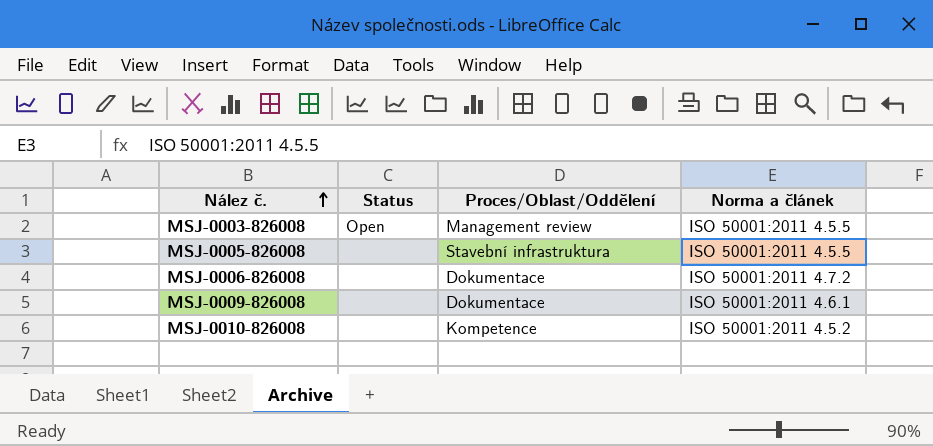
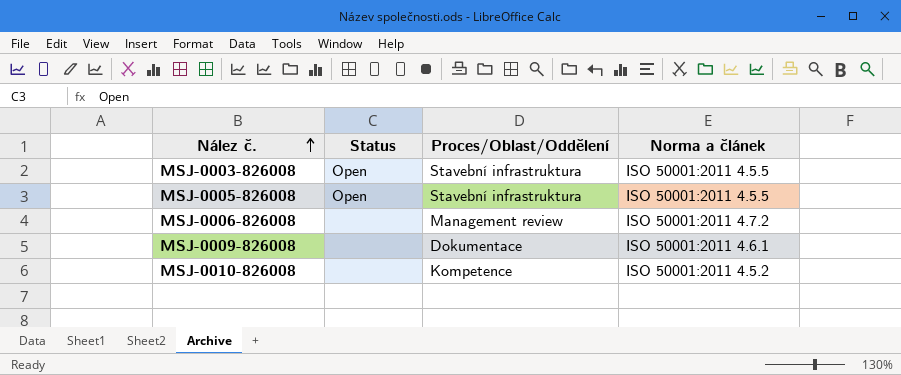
MSJ-0003-826008 | Proces/Oblast/Oddělení: Management review -> Stavební infrastruktura
MSJ-0005-826008 | Status: none -> Open
MSJ-0006-826008 | Proces/Oblast/Oddělení: Dokumentace -> Management review

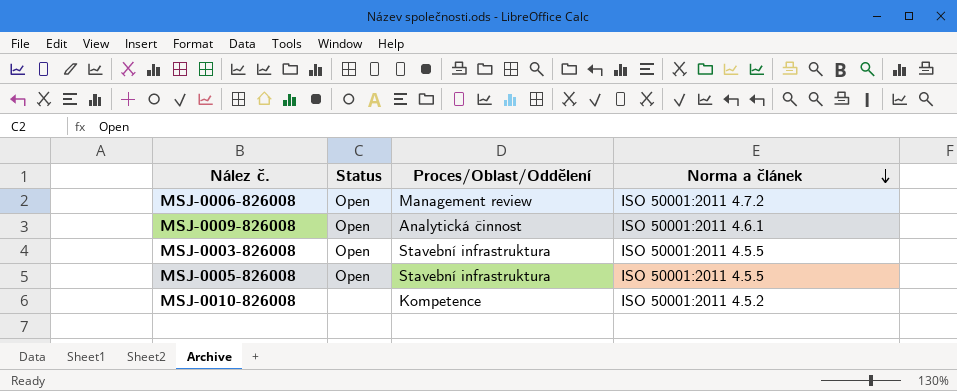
row order: Nález č. ascending -> Norma a článek descending
MSJ-0006-826008 | Status: none -> Open
MSJ-0009-826008 | Status: none -> Open
MSJ-0009-826008 | Proces/Oblast/Oddělení: Dokumentace -> Analytická činnost

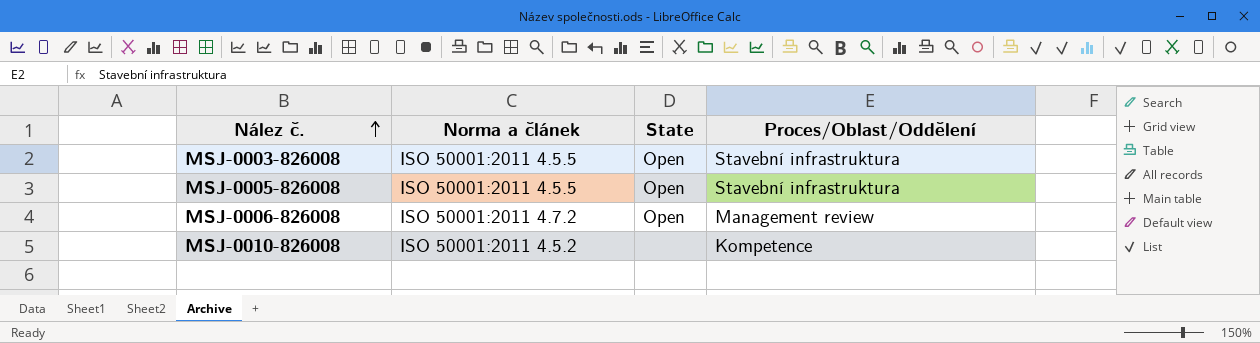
row order: Norma a článek descending -> Nález č. ascending
column Norma a článek | position: 4 -> 2
column name: Status -> State
row MSJ-0009-826008: Open | Analytická činnost | ISO 50001:2011 4.6.1 -> none

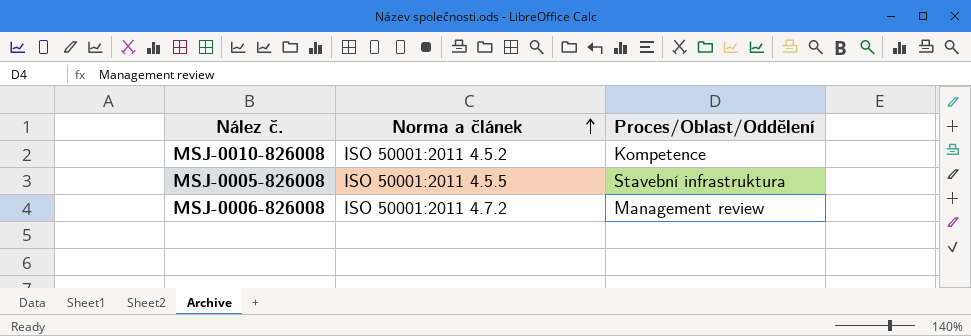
row order: Nález č. ascending -> Norma a článek ascending
column State | position: 3 -> none
row MSJ-0003-826008: ISO 50001:2011 4.5.5 | Open | Stavební infrastruktura -> none

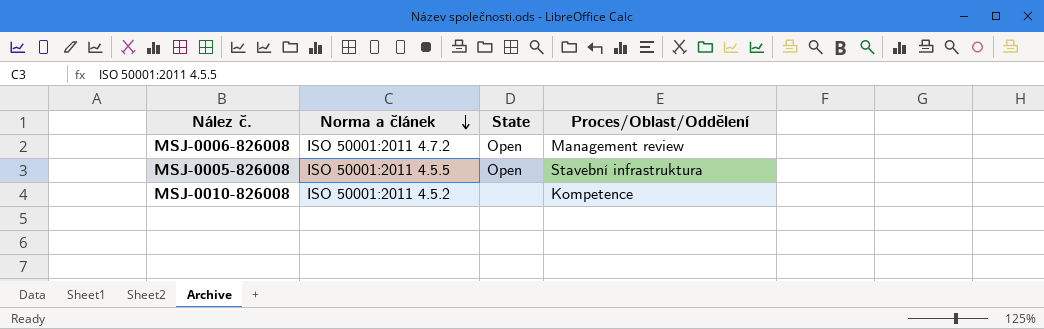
row order: Norma a článek ascending -> Norma a článek descending
column State | position: none -> 3

